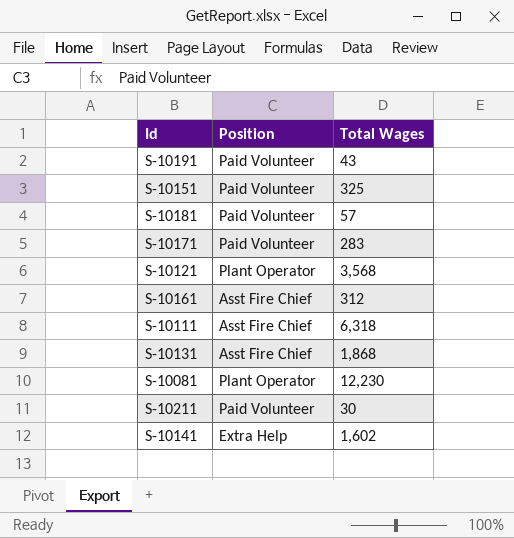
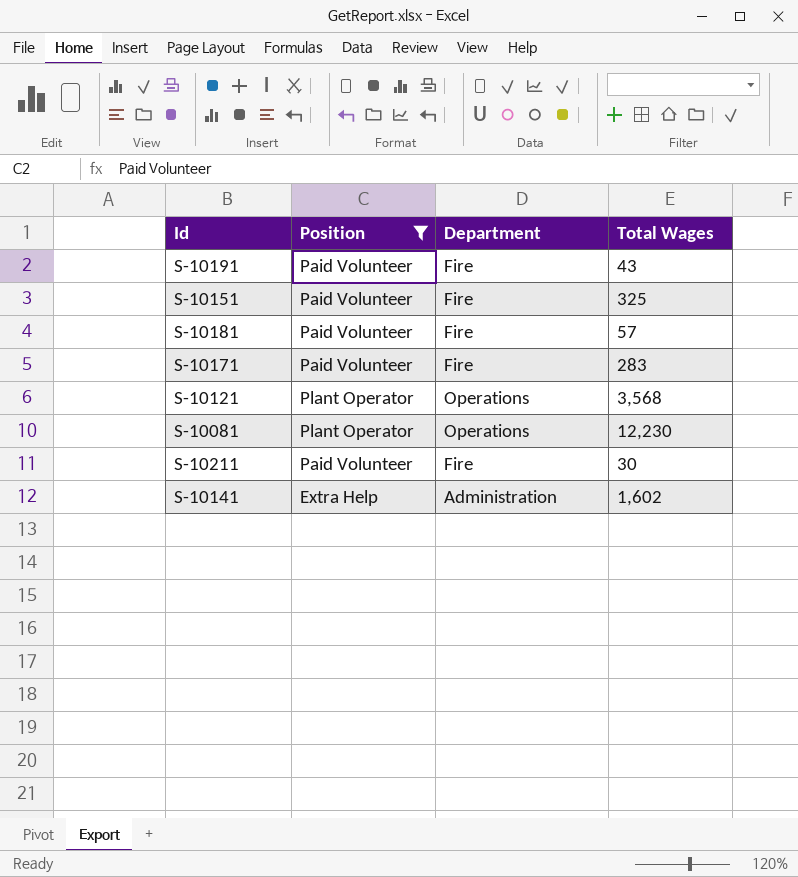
filter: none -> Position != Asst Fire Chief
column Department | position: none -> 3

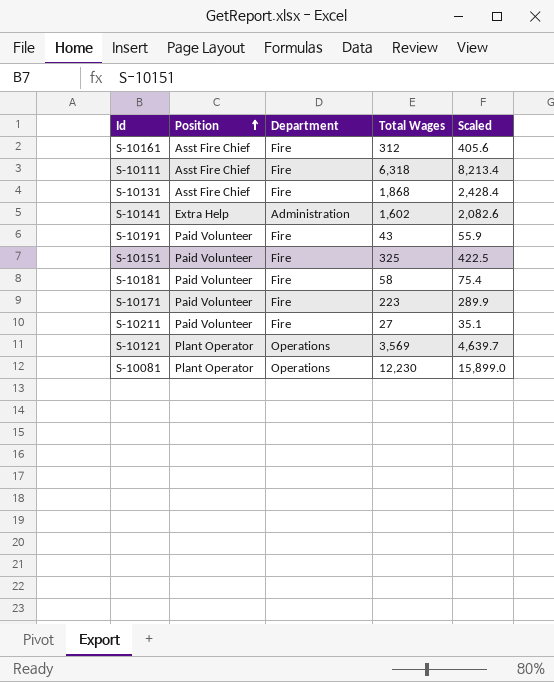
filter: Position != Asst Fire Chief -> none
row order: none -> Position ascending
column Scaled | formula: none -> [Total Wages] * 1.3
S-10181 | Total Wages: 57 -> 58
S-10171 | Total Wages: 283 -> 223
S-10211 | Total Wages: 30 -> 27
S-10121 | Total Wages: 3,568 -> 3,569

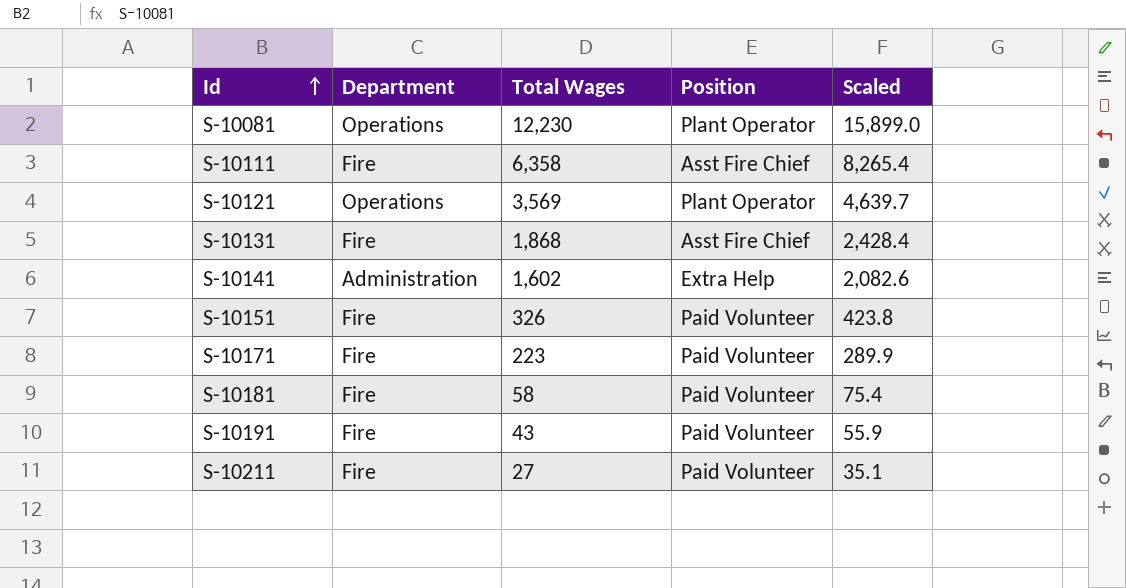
row order: Position ascending -> Id ascending
column Position | position: 2 -> 4
row S-10161: Asst Fire Chief | Fire | 312 | 405.6 -> none
S-10111 | Total Wages: 6,318 -> 6,358
S-10111 | Scaled: 8,213.4 -> 8,265.4
S-10151 | Total Wages: 325 -> 326
S-10151 | Scaled: 422.5 -> 423.8

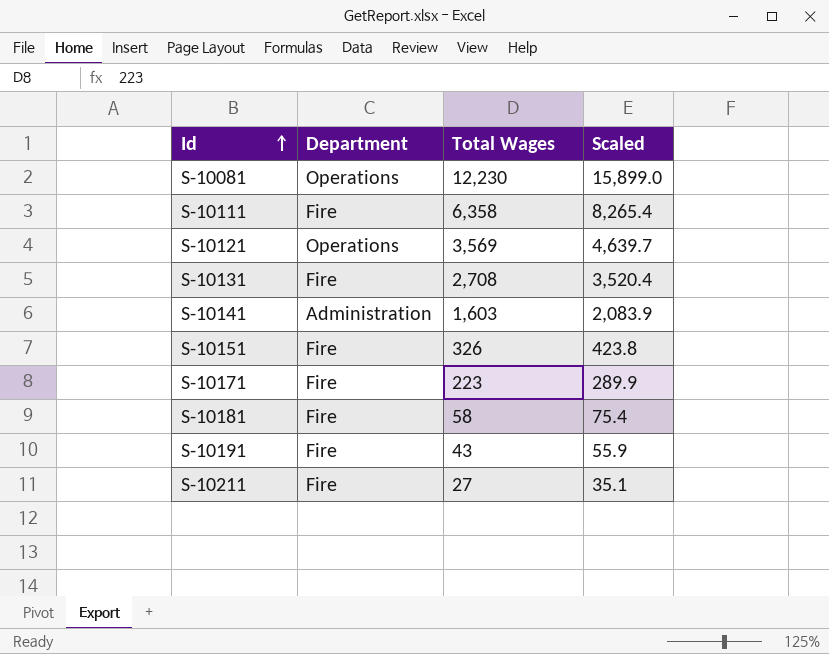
column Position | position: 4 -> none
S-10131 | Total Wages: 1,868 -> 2,708
S-10131 | Scaled: 2,428.4 -> 3,520.4
S-10141 | Total Wages: 1,602 -> 1,603
S-10141 | Scaled: 2,082.6 -> 2,083.9

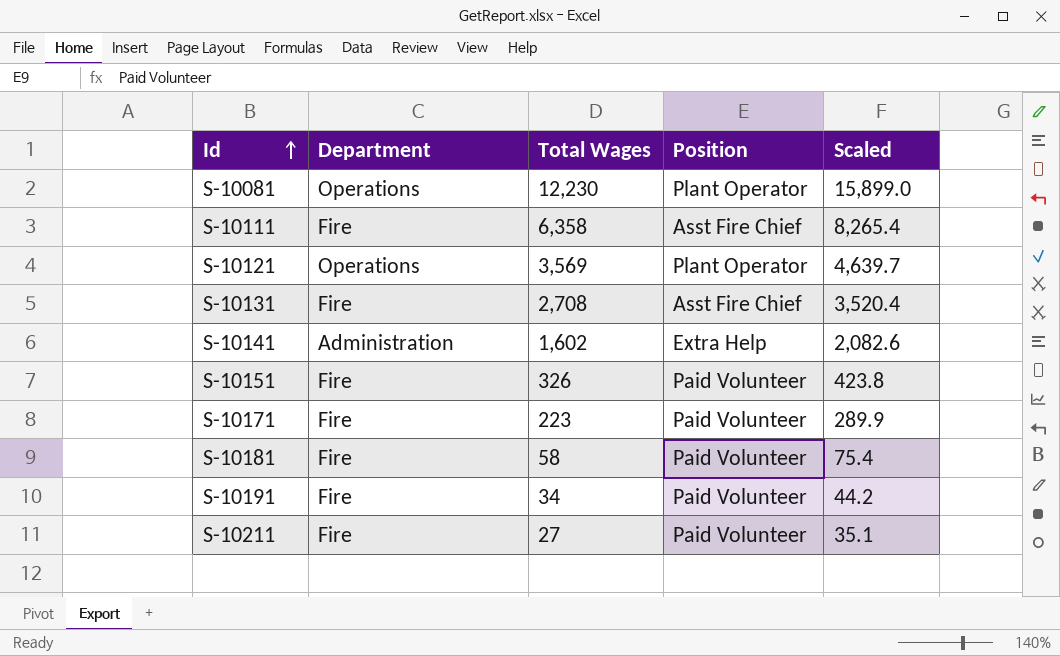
column Position | position: none -> 4
S-10141 | Total Wages: 1,603 -> 1,602
S-10141 | Scaled: 2,083.9 -> 2,082.6
S-10191 | Total Wages: 43 -> 34
S-10191 | Scaled: 55.9 -> 44.2

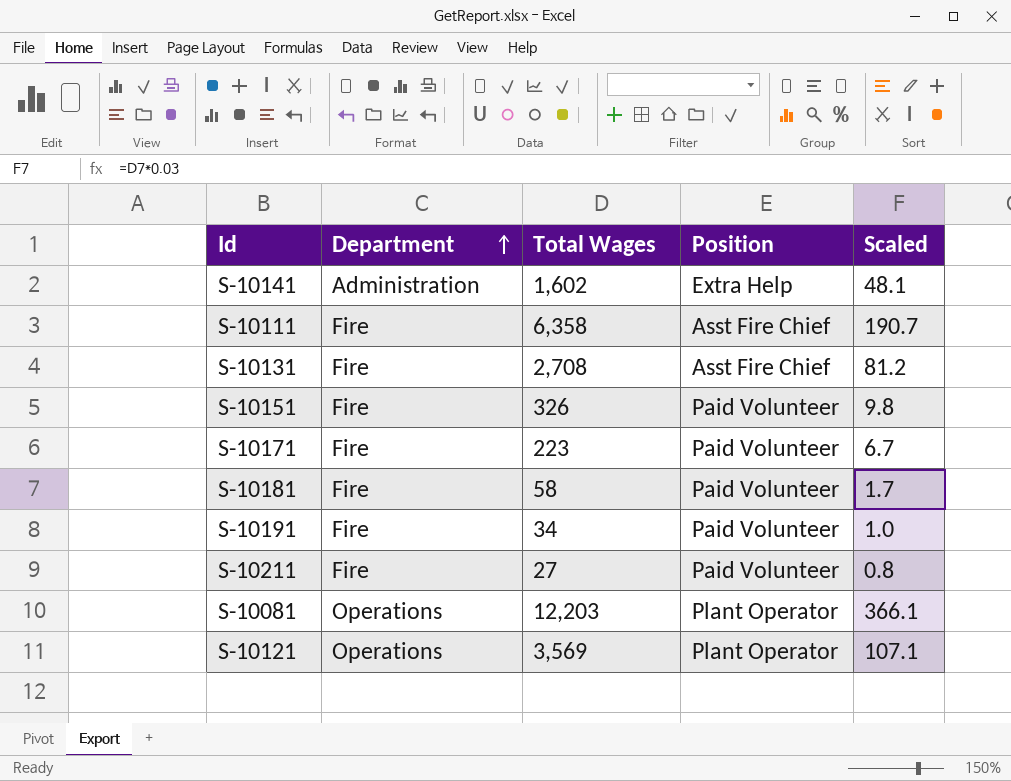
row order: Id ascending -> Department ascending
column Scaled | formula: [Total Wages] * 1.3 -> [Total Wages] * 0.03
S-10081 | Total Wages: 12,230 -> 12,203

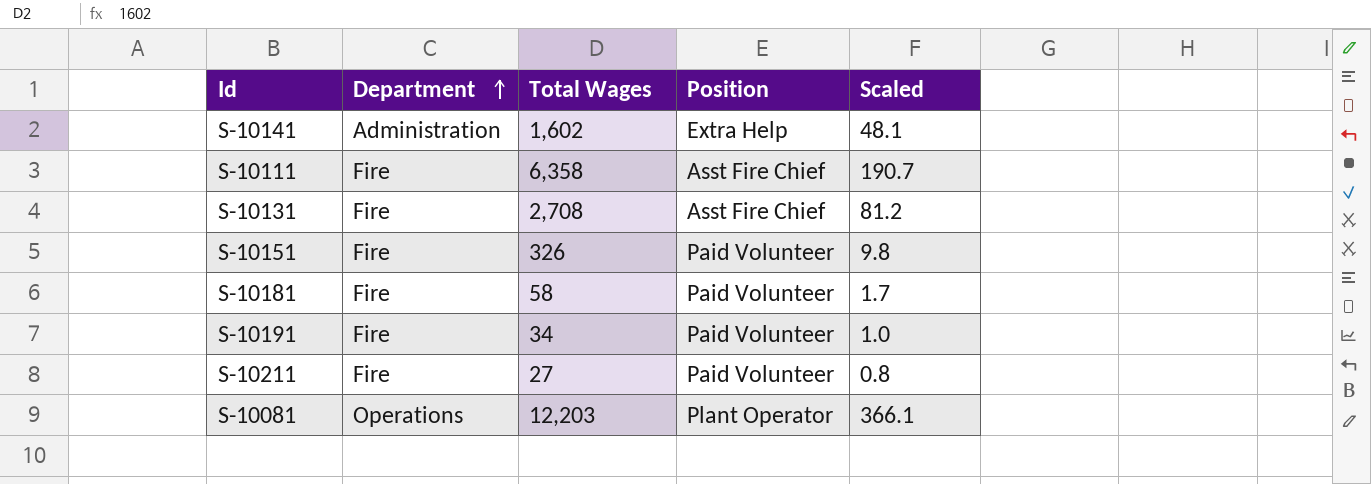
row S-10171: Fire | 223 | Paid Volunteer | 6.7 -> none
row S-10121: Operations | 3,569 | Plant Operator | 107.1 -> none

